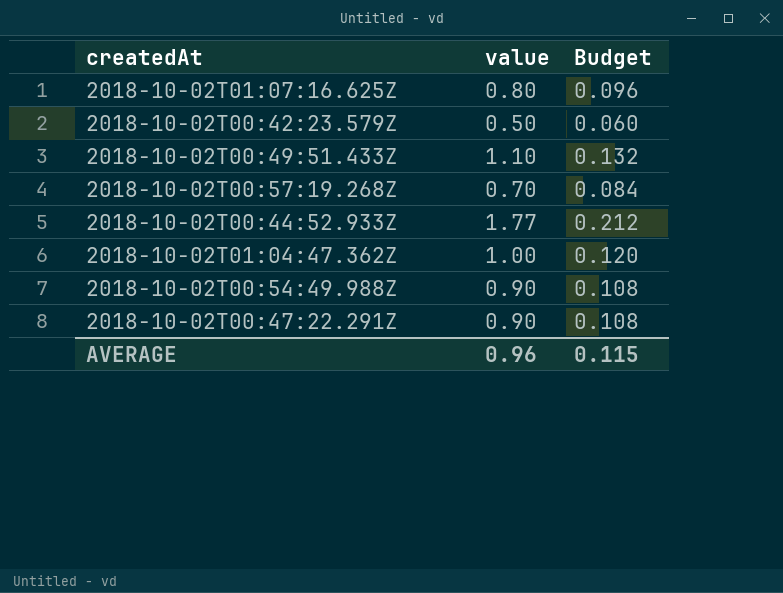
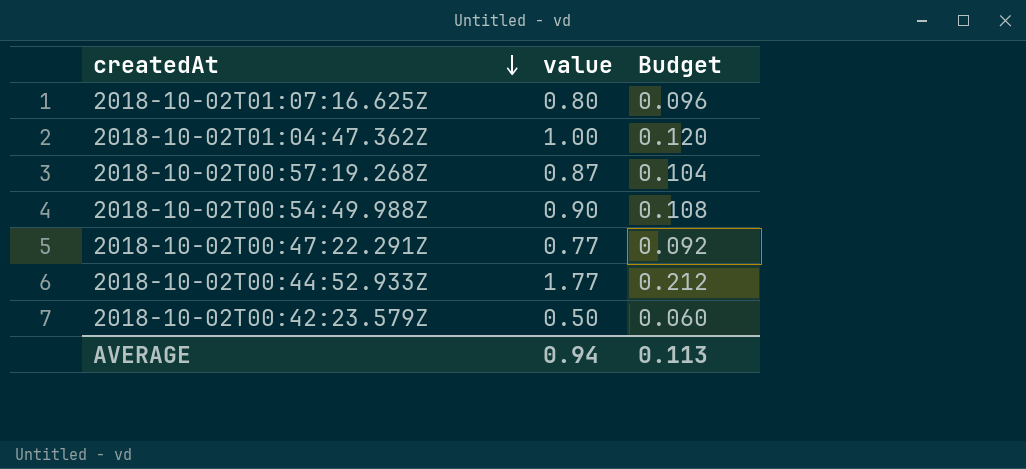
row order: none -> createdAt descending
row 2018-10-02T00:49:51.433Z: 1.10 | 0.132 -> none
2018-10-02T00:57:19.268Z | value: 0.70 -> 0.87
2018-10-02T00:57:19.268Z | Budget: 0.084 -> 0.104
2018-10-02T00:47:22.291Z | value: 0.90 -> 0.77
2018-10-02T00:47:22.291Z | Budget: 0.108 -> 0.092
AVERAGE | value: 0.96 -> 0.94
AVERAGE | Budget: 0.115 -> 0.113

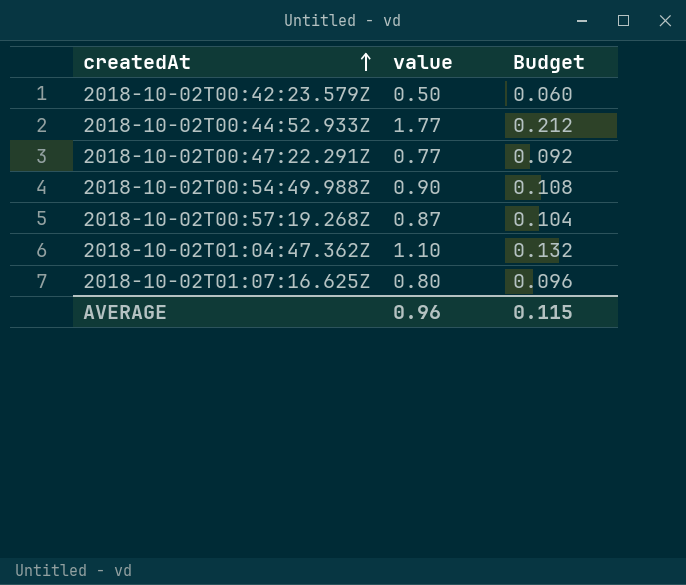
row order: createdAt descending -> createdAt ascending
2018-10-02T01:04:47.362Z | value: 1.00 -> 1.10
2018-10-02T01:04:47.362Z | Budget: 0.120 -> 0.132
AVERAGE | value: 0.94 -> 0.96
AVERAGE | Budget: 0.113 -> 0.115

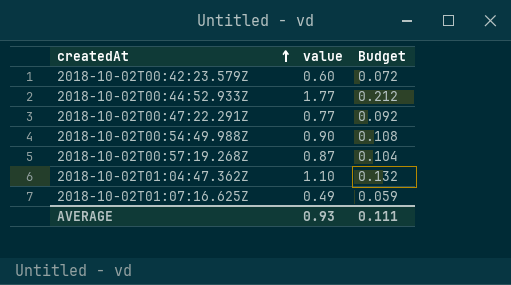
2018-10-02T00:42:23.579Z | value: 0.50 -> 0.60
2018-10-02T00:42:23.579Z | Budget: 0.060 -> 0.072
2018-10-02T01:07:16.625Z | value: 0.80 -> 0.49
2018-10-02T01:07:16.625Z | Budget: 0.096 -> 0.059
AVERAGE | value: 0.96 -> 0.93
AVERAGE | Budget: 0.115 -> 0.111

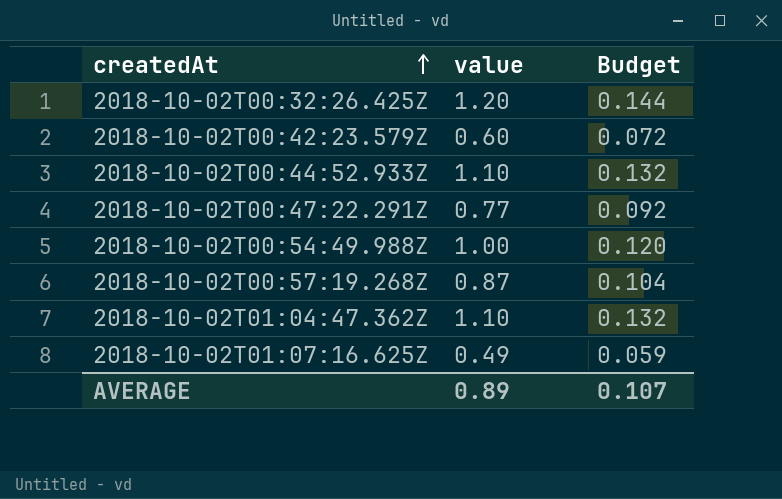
row 2018-10-02T00:32:26.425Z: none -> 1.20 | 0.144
2018-10-02T00:44:52.933Z | value: 1.77 -> 1.10
2018-10-02T00:44:52.933Z | Budget: 0.212 -> 0.132
2018-10-02T00:54:49.988Z | value: 0.90 -> 1.00
2018-10-02T00:54:49.988Z | Budget: 0.108 -> 0.120
AVERAGE | value: 0.93 -> 0.89
AVERAGE | Budget: 0.111 -> 0.107

